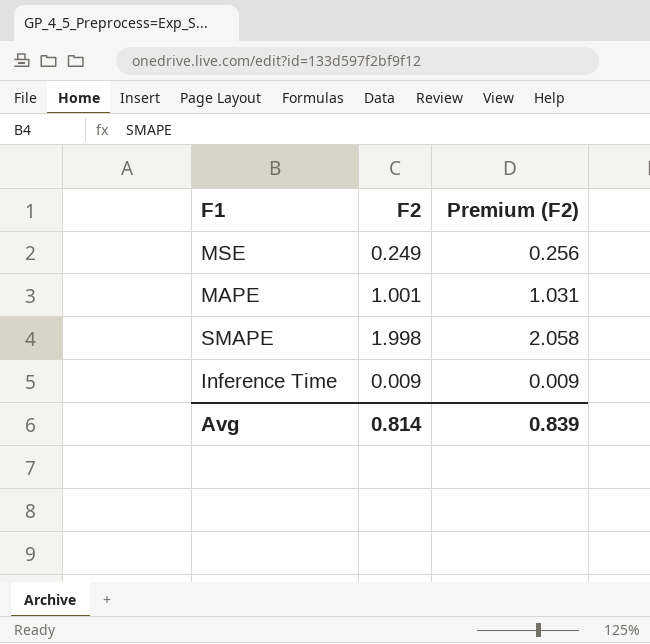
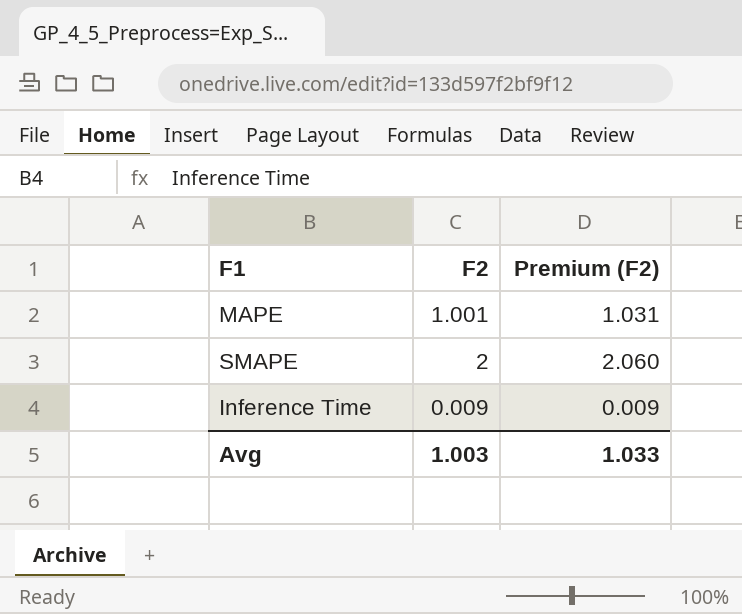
row MSE: 0.249 | 0.256 -> none
SMAPE | F2: 1.998 -> 2
SMAPE | Premium (F2): 2.058 -> 2.060
Avg | F2: 0.814 -> 1.003
Avg | Premium (F2): 0.839 -> 1.033

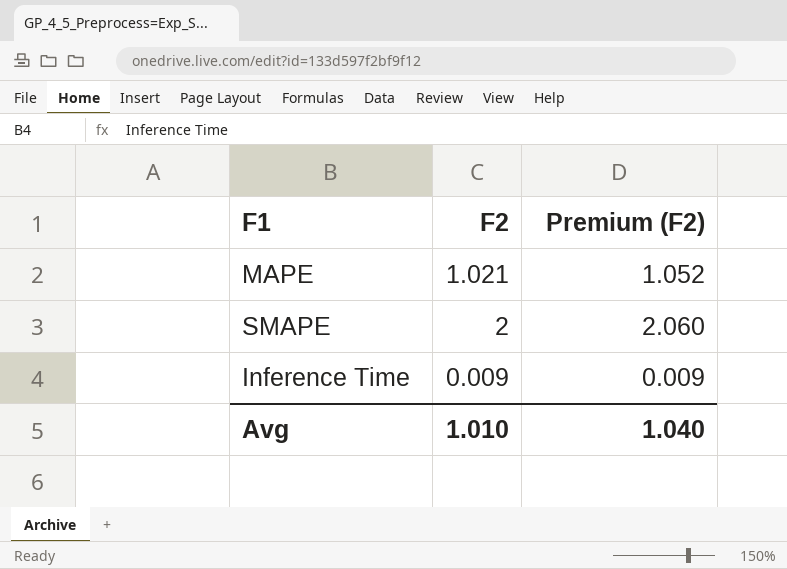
MAPE | F2: 1.001 -> 1.021
MAPE | Premium (F2): 1.031 -> 1.052
Avg | F2: 1.003 -> 1.010
Avg | Premium (F2): 1.033 -> 1.040

